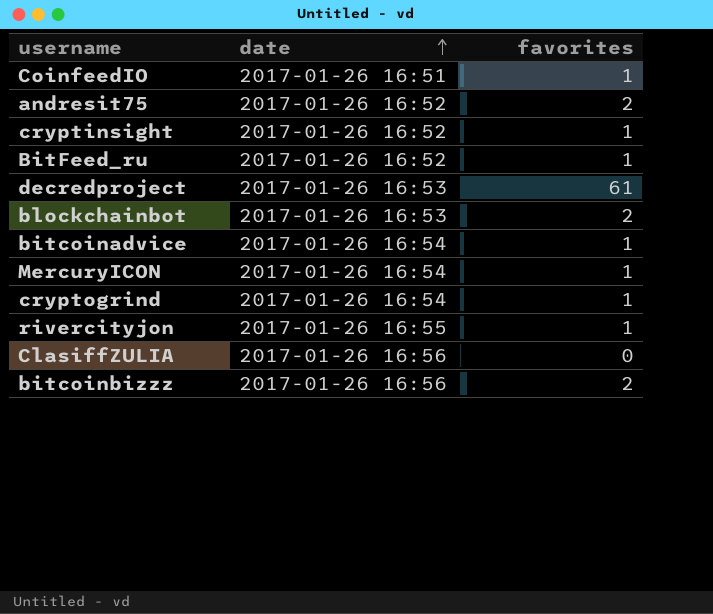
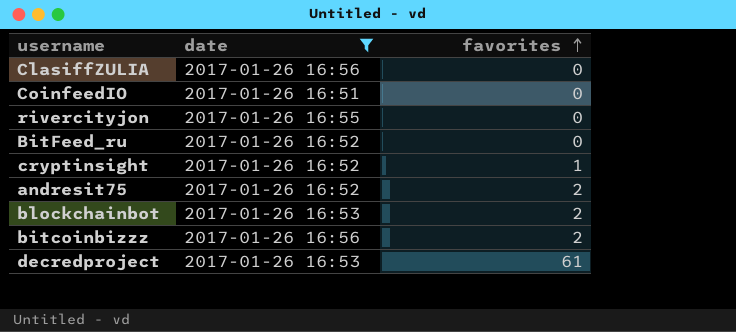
filter: none -> date != 2017-01-26 16:54
row order: date ascending -> favorites ascending
CoinfeedIO | favorites: 1 -> 0
rivercityjon | favorites: 1 -> 0
BitFeed_ru | favorites: 1 -> 0

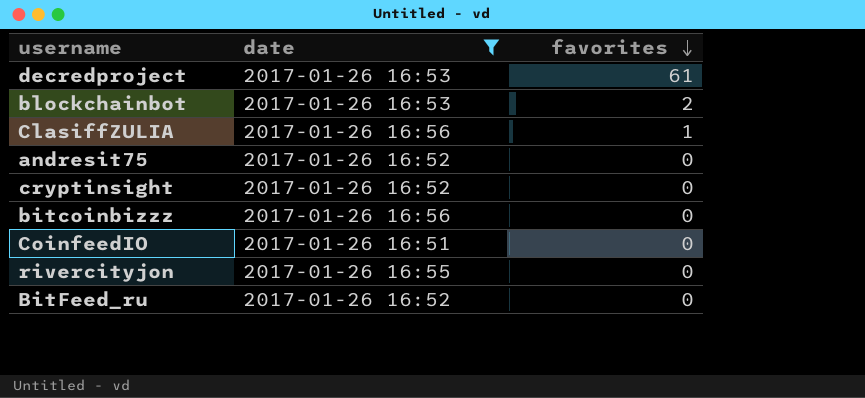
row order: favorites ascending -> favorites descending
ClasiffZULIA | favorites: 0 -> 1
andresit75 | favorites: 2 -> 0
cryptinsight | favorites: 1 -> 0
bitcoinbizzz | favorites: 2 -> 0

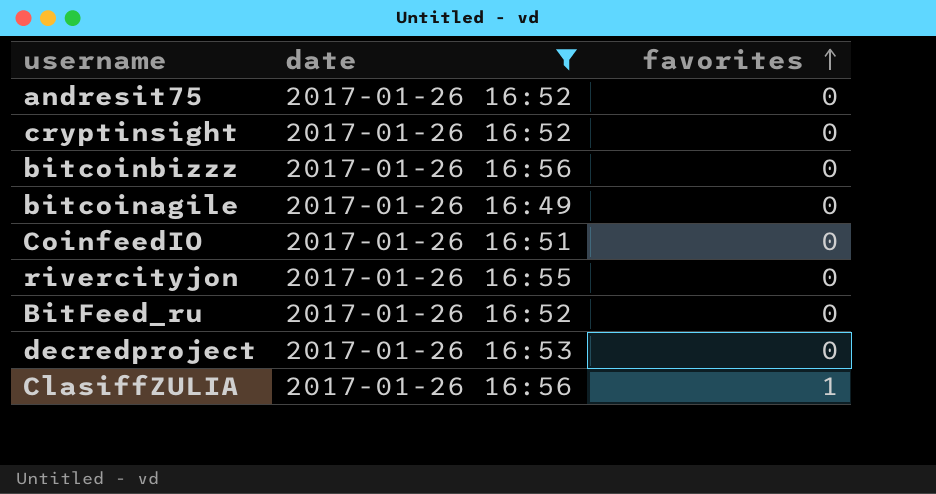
row order: favorites descending -> favorites ascending
row blockchainbot: 2017-01-26 16:53 | 2 -> none
row bitcoinagile: none -> 2017-01-26 16:49 | 0
decredproject | favorites: 61 -> 0

